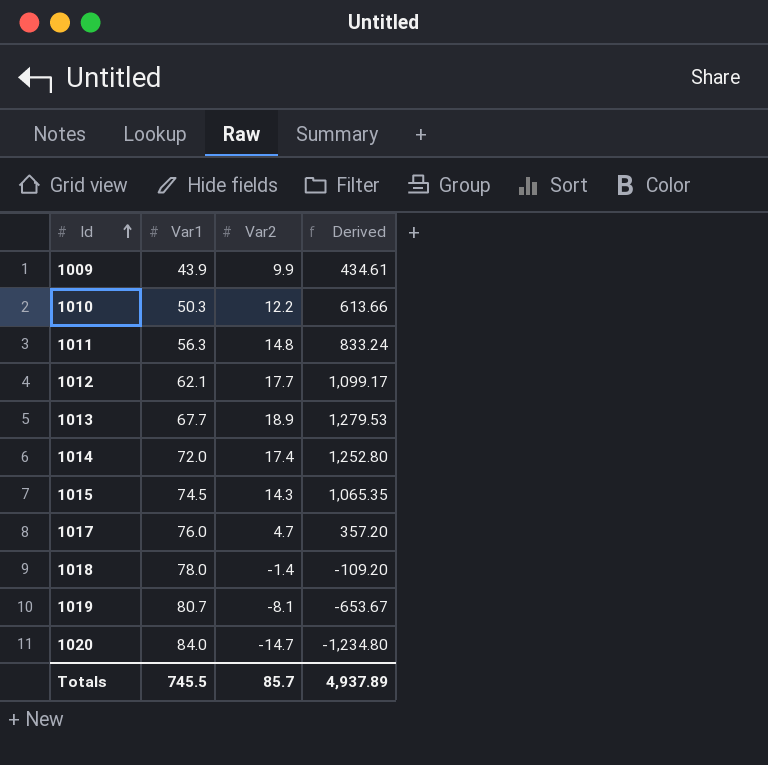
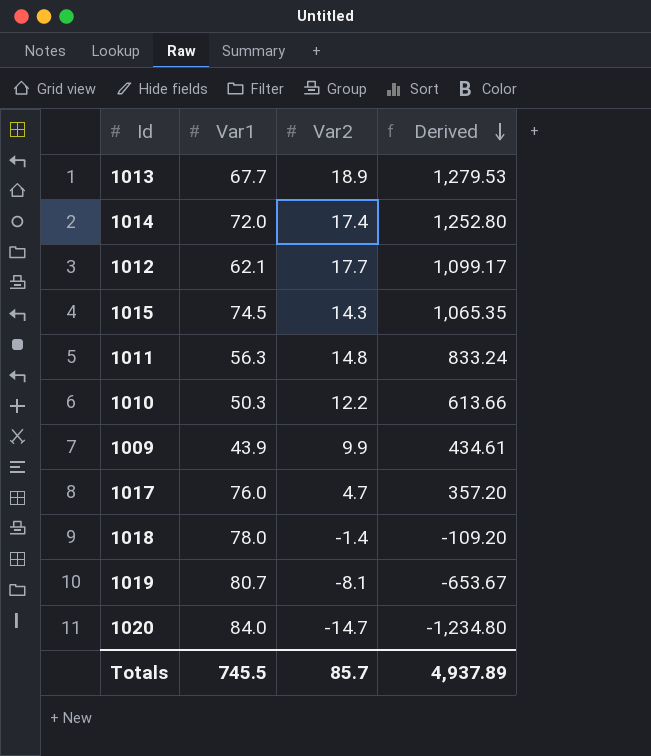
row order: Id ascending -> Derived descending

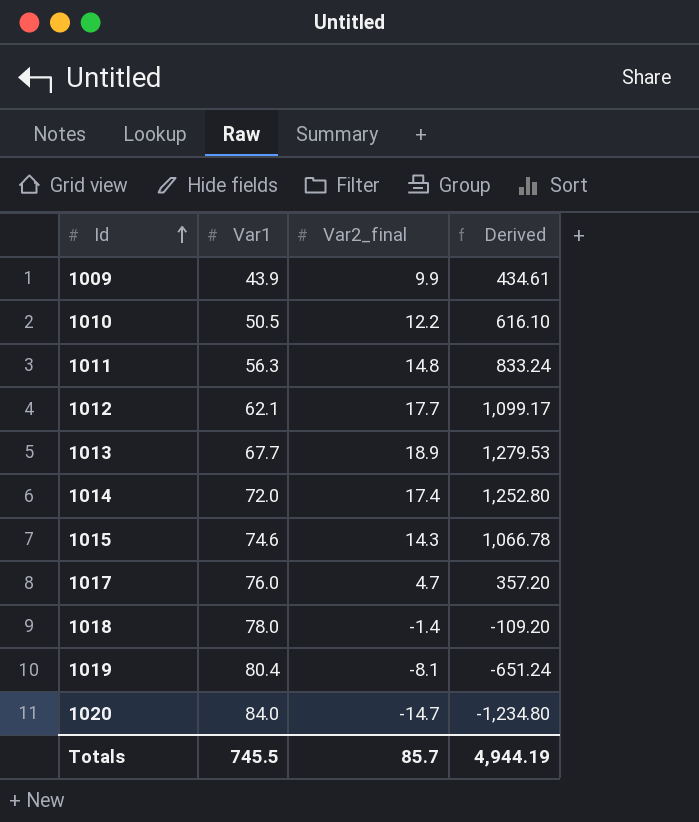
row order: Derived descending -> Id ascending
column name: Var2 -> Var2_final
1010 | Var1: 50.3 -> 50.5
1010 | Derived: 613.66 -> 616.10
1015 | Var1: 74.5 -> 74.6
1015 | Derived: 1,065.35 -> 1,066.78
1019 | Var1: 80.7 -> 80.4
1019 | Derived: -653.67 -> -651.24
Totals | Derived: 4,937.89 -> 4,944.19

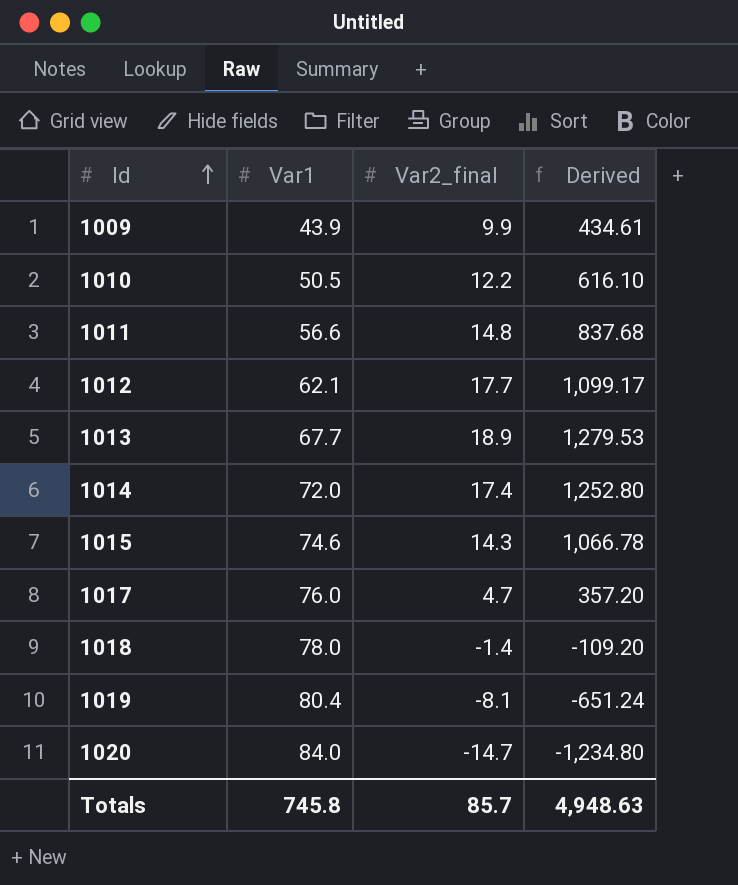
1011 | Var1: 56.3 -> 56.6
1011 | Derived: 833.24 -> 837.68
Totals | Var1: 745.5 -> 745.8
Totals | Derived: 4,944.19 -> 4,948.63

